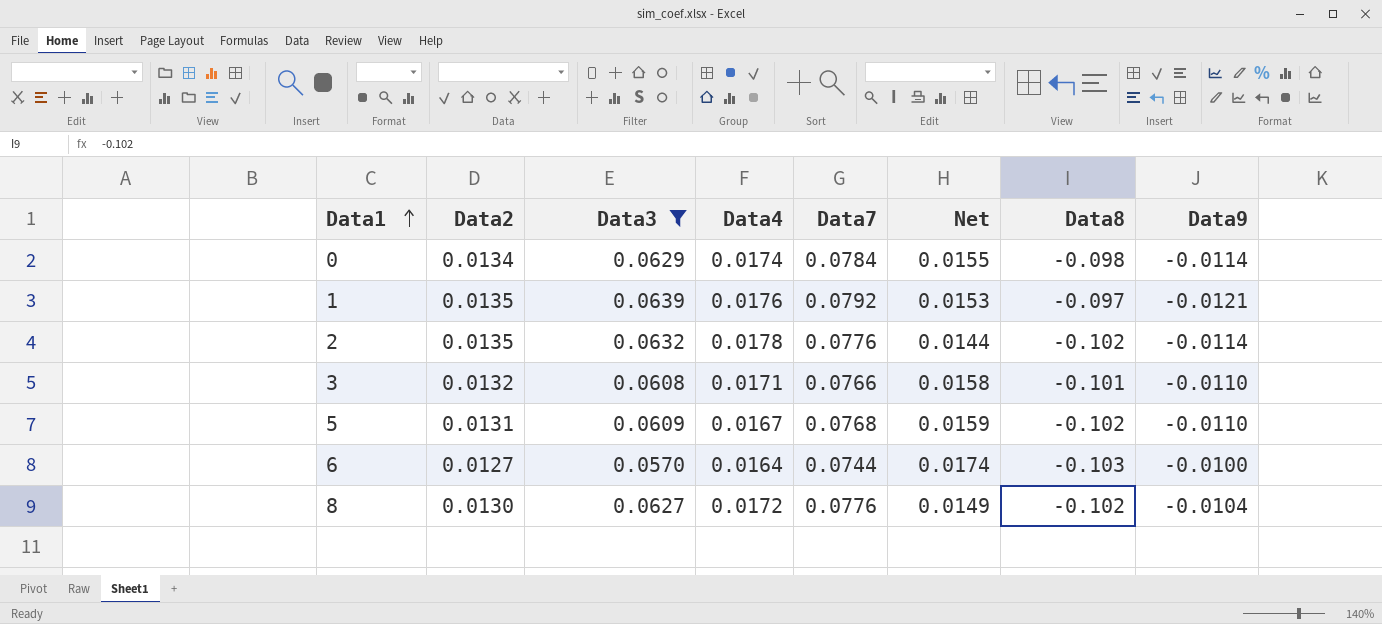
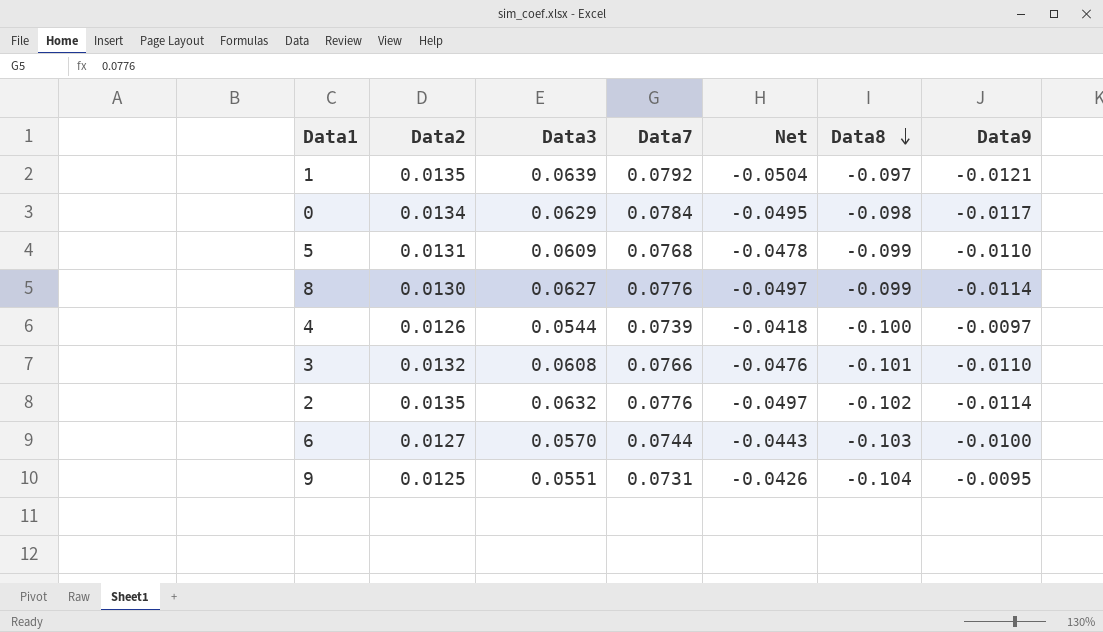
filter: Data3 >= 0.0570 -> none
row order: Data1 ascending -> Data8 descending
column Data4 | position: 4 -> none
column Net | formula: [Data7] - [Data3] -> [Data2] - [Data3]
0 | Data9: -0.0114 -> -0.0117
5 | Data8: -0.102 -> -0.099
8 | Data8: -0.102 -> -0.099
8 | Data9: -0.0104 -> -0.0114

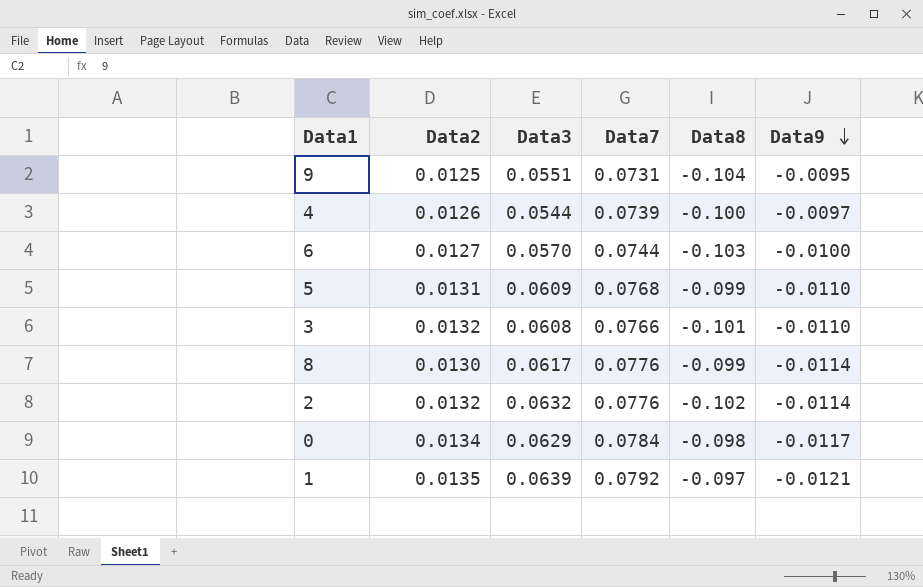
row order: Data8 descending -> Data9 descending
column Net | formula: [Data2] - [Data3] -> none
8 | Data3: 0.0627 -> 0.0617
2 | Data2: 0.0135 -> 0.0132

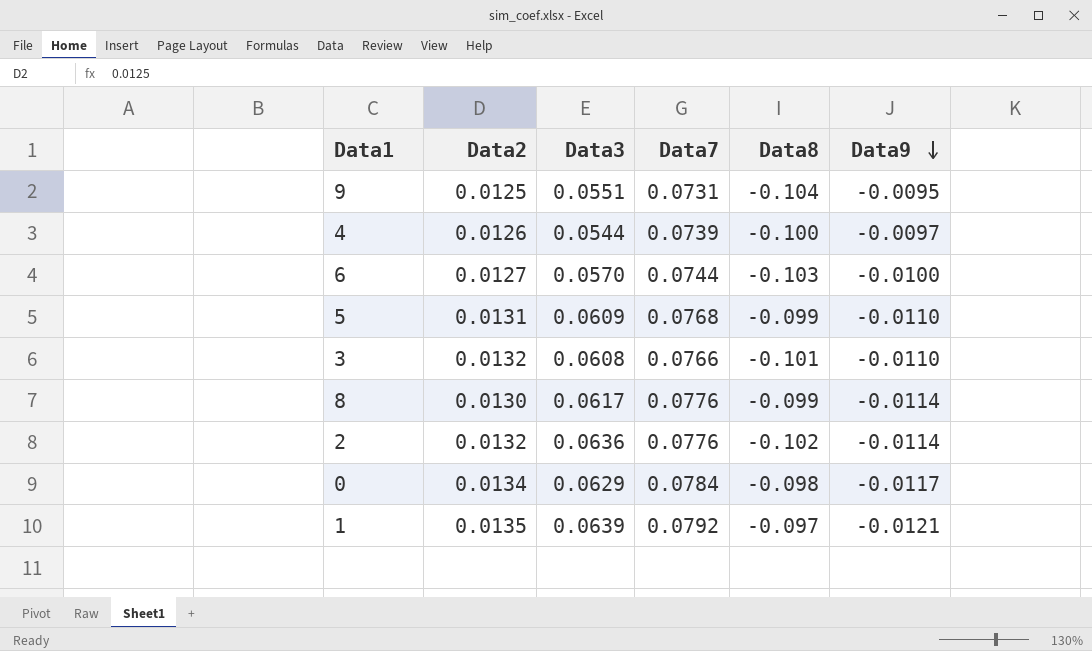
2 | Data3: 0.0632 -> 0.0636

